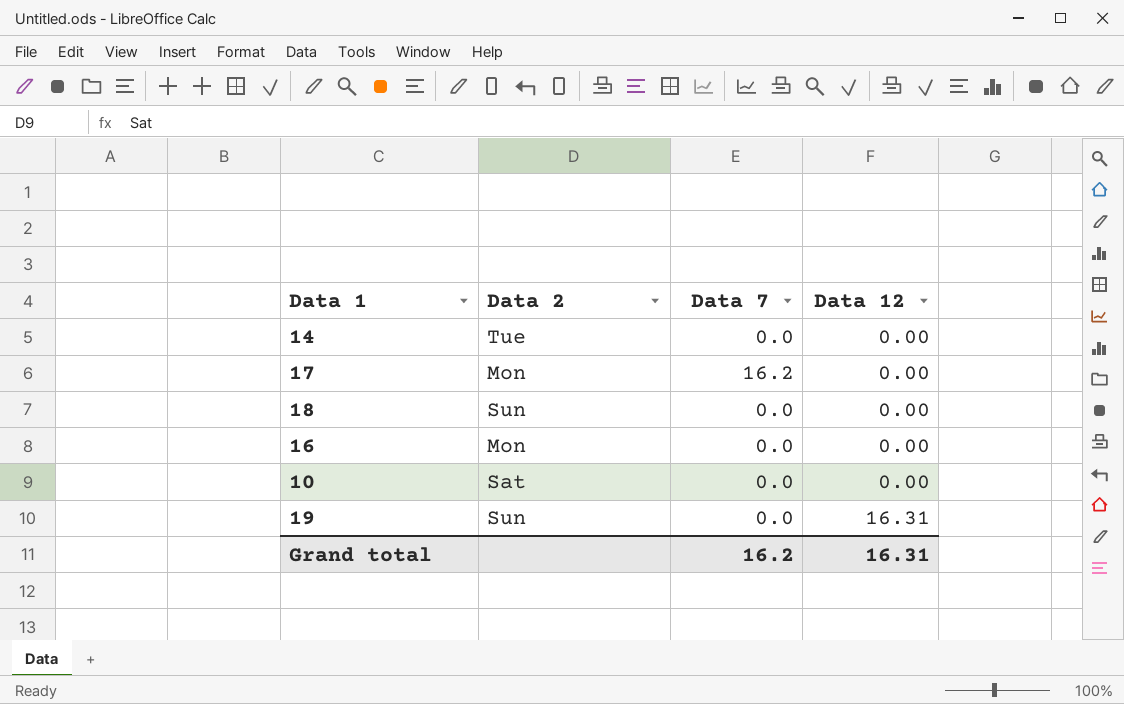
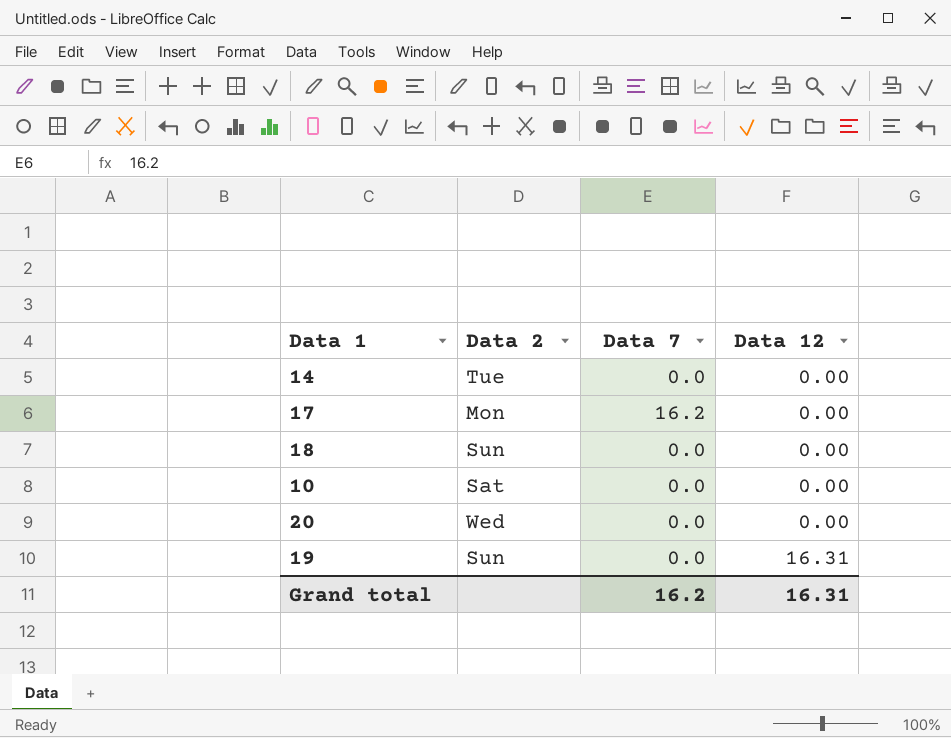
row 16: Mon | 0.0 | 0.00 -> none
row 20: none -> Wed | 0.0 | 0.00

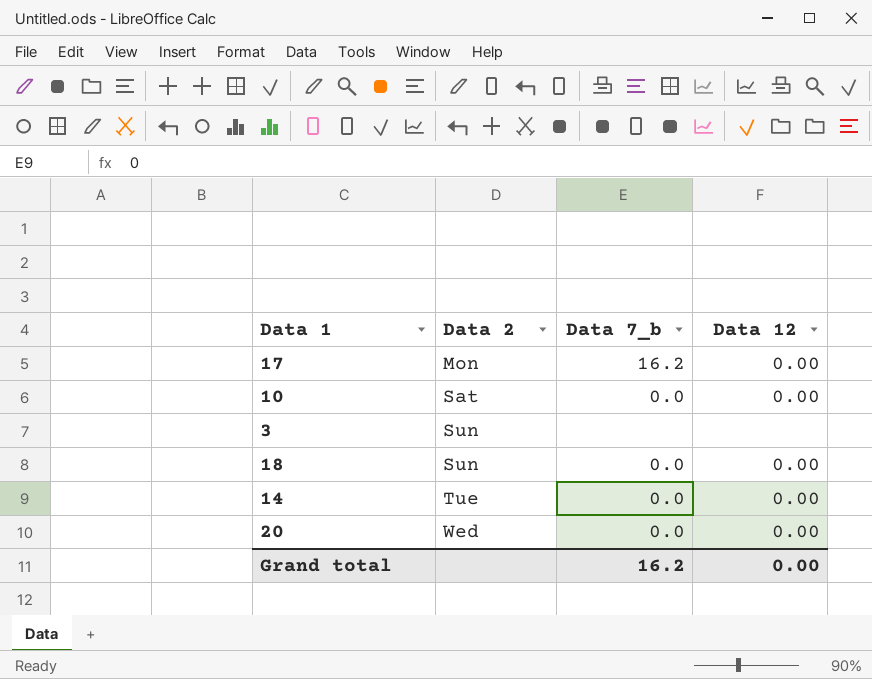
row order: Data 12 ascending -> Data 2 ascending
column name: Data 7 -> Data 7_b
row 19: Sun | 0.0 | 16.31 -> none
row 3: none -> Sun | none | none
Grand total | Data 12: 16.31 -> 0.00

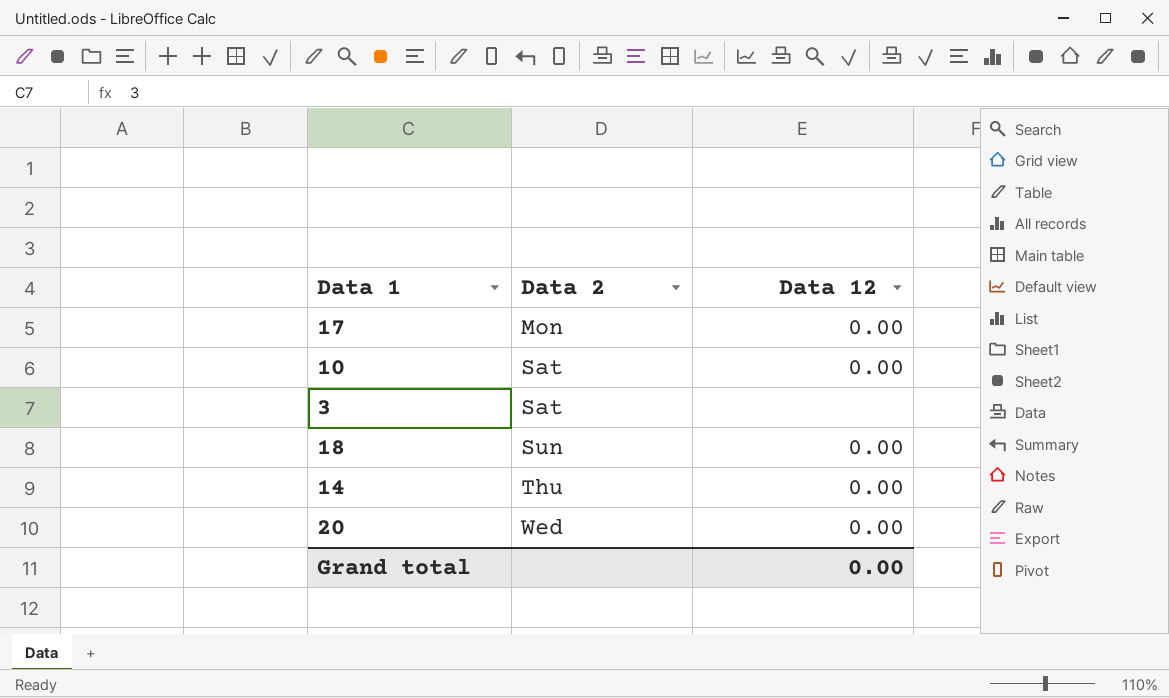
column Data 7_b | position: 3 -> none
3 | Data 2: Sun -> Sat
14 | Data 2: Tue -> Thu

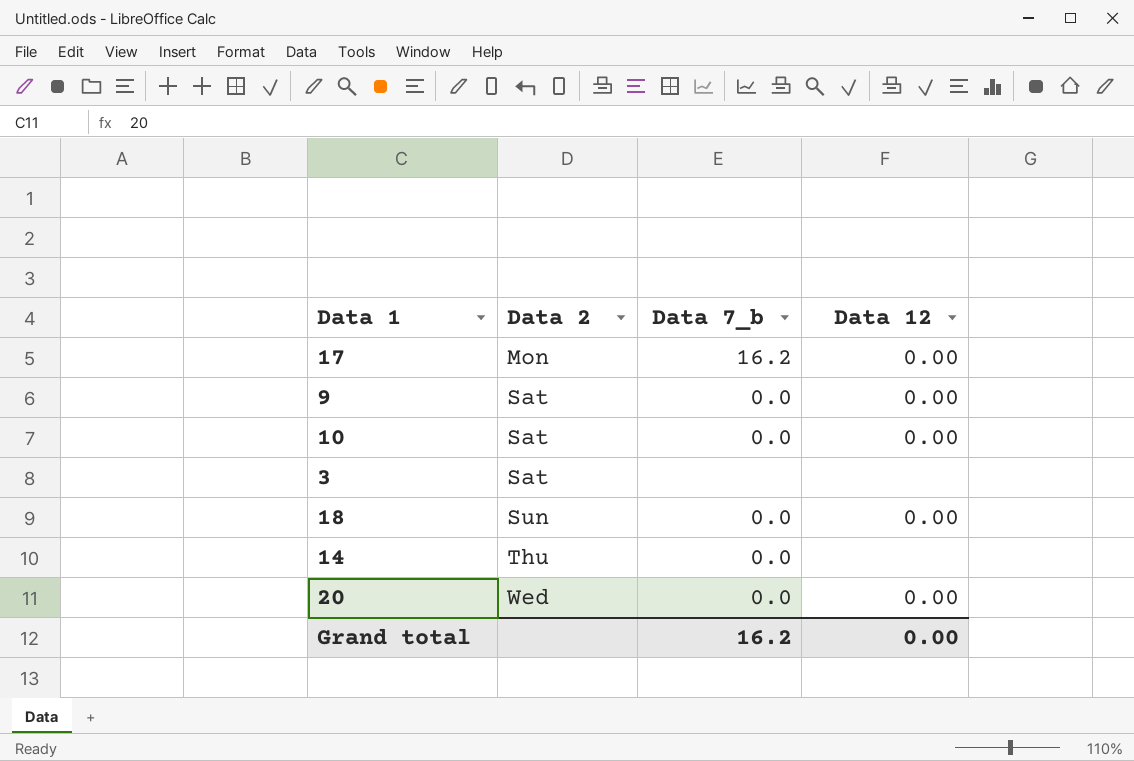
column Data 7_b | position: none -> 3
row 9: none -> Sat | 0.0 | 0.00
14 | Data 12: 0.00 -> none

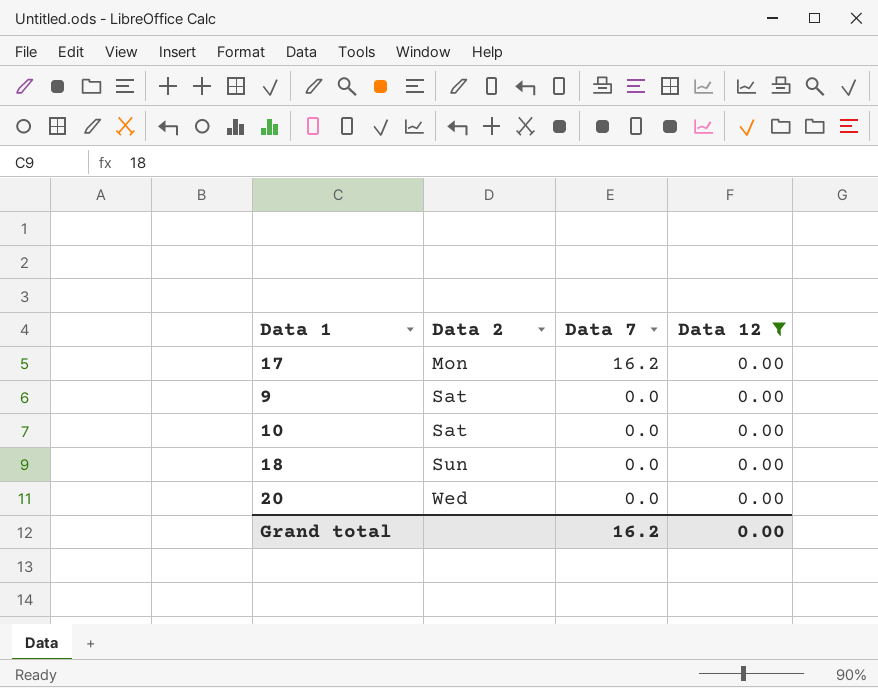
filter: none -> Data 12 = 0.00
column name: Data 7_b -> Data 7

